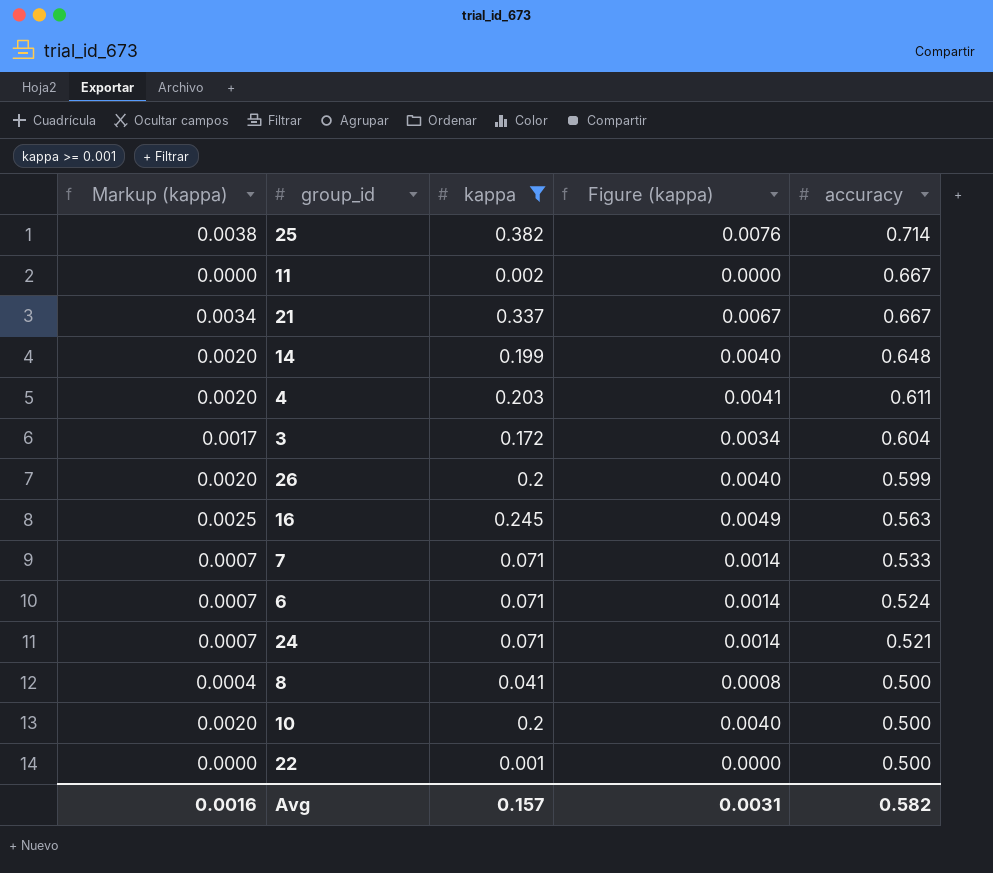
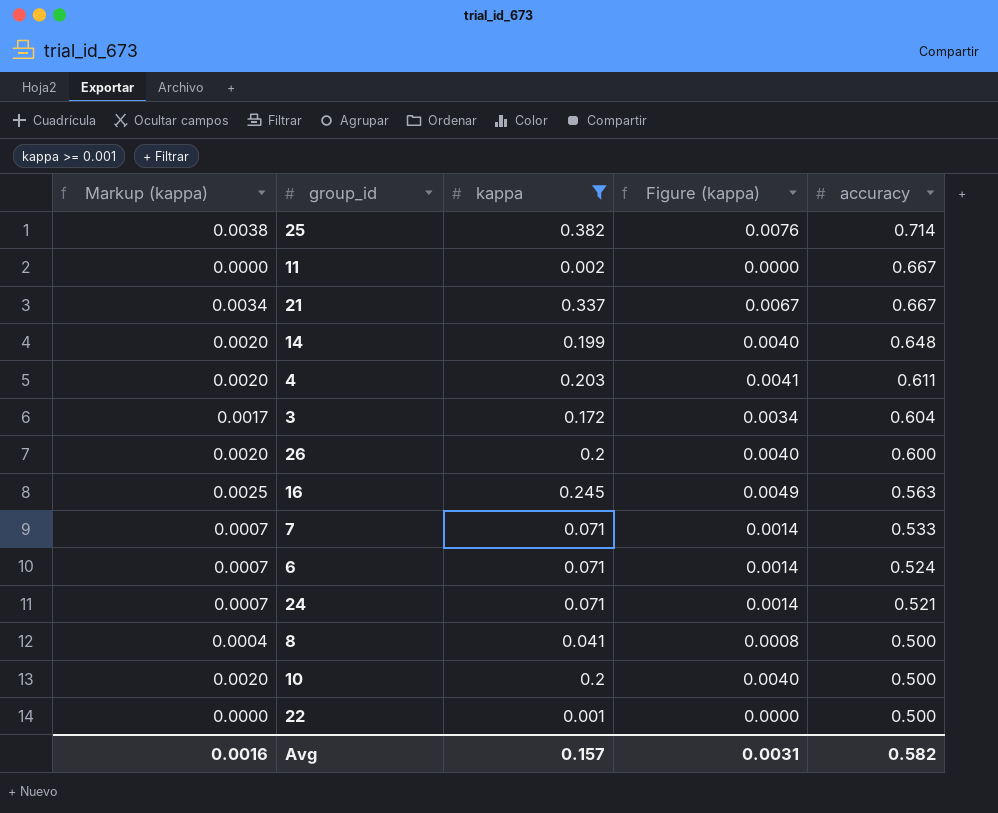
26 | accuracy: 0.599 -> 0.600

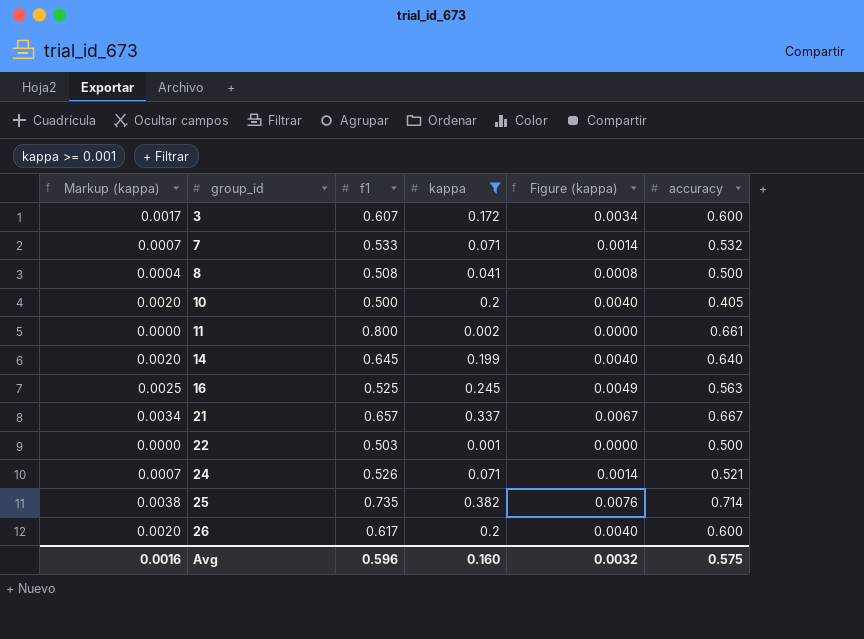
row order: accuracy descending -> group_id ascending
column f1 | position: none -> 3
row 4: 0.0020 | 0.203 | 0.0041 | 0.611 -> none
row 6: 0.0007 | 0.071 | 0.0014 | 0.524 -> none
3 | accuracy: 0.604 -> 0.600
7 | accuracy: 0.533 -> 0.532
10 | accuracy: 0.500 -> 0.405
11 | accuracy: 0.667 -> 0.661
14 | accuracy: 0.648 -> 0.640
Avg | kappa: 0.157 -> 0.160
Avg | Figure (kappa): 0.0031 -> 0.0032
Avg | accuracy: 0.582 -> 0.575

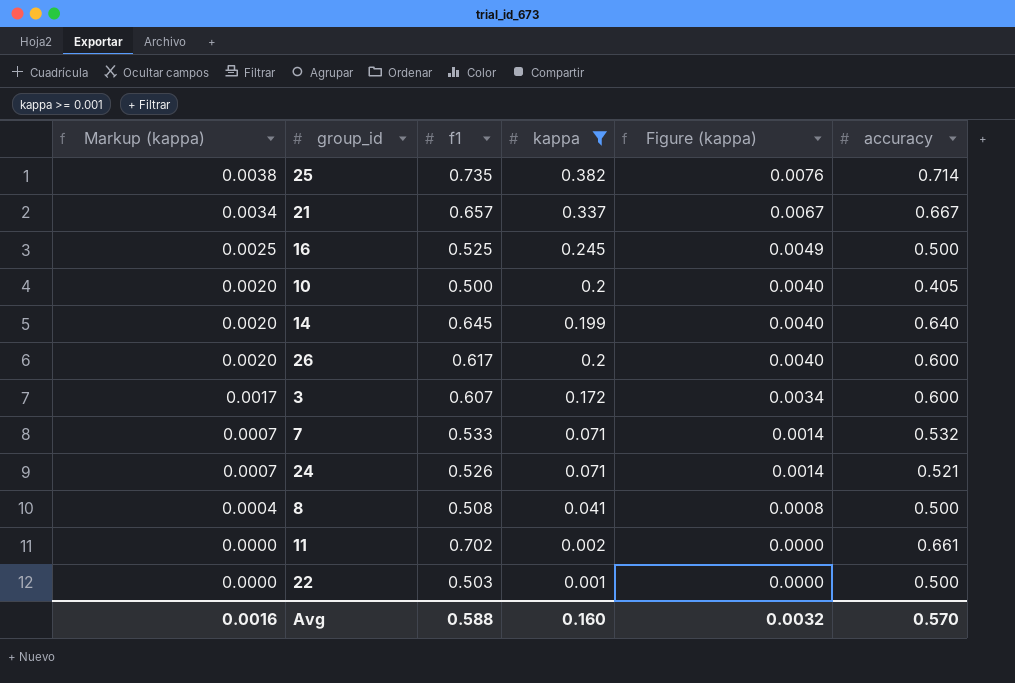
row order: group_id ascending -> Markup (kappa) descending
16 | accuracy: 0.563 -> 0.500
11 | f1: 0.800 -> 0.702
Avg | f1: 0.596 -> 0.588
Avg | accuracy: 0.575 -> 0.570

